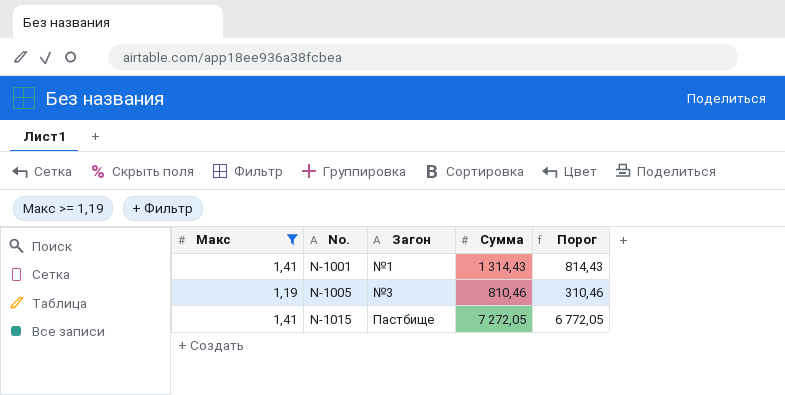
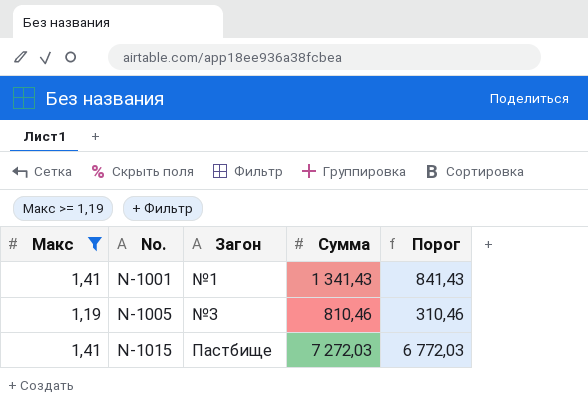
N-1001 | Сумма: 1 314,43 -> 1 341,43
N-1001 | Порог: 814,43 -> 841,43
N-1015 | Сумма: 7 272,05 -> 7 272,03
N-1015 | Порог: 6 772,05 -> 6 772,03

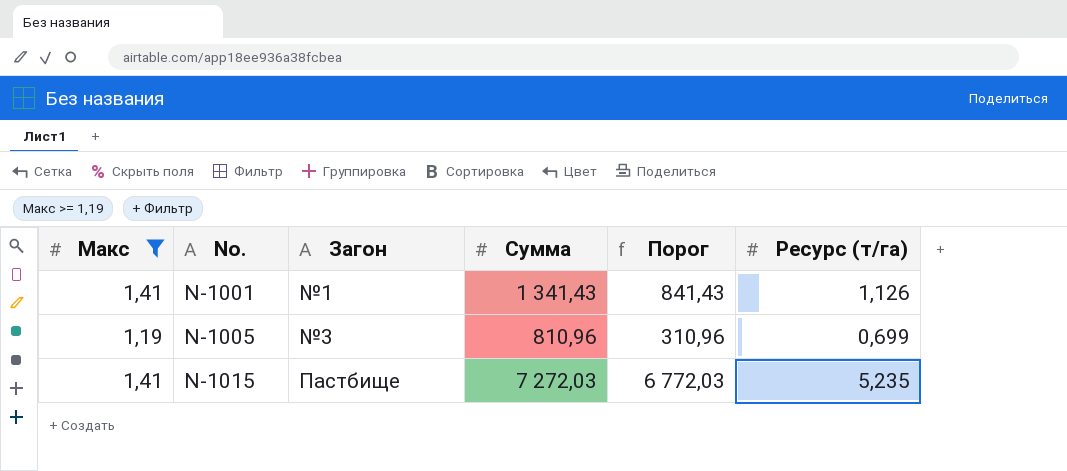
column Ресурс (т/га) | position: none -> 6
N-1005 | Сумма: 810,46 -> 810,96
N-1005 | Порог: 310,46 -> 310,96

